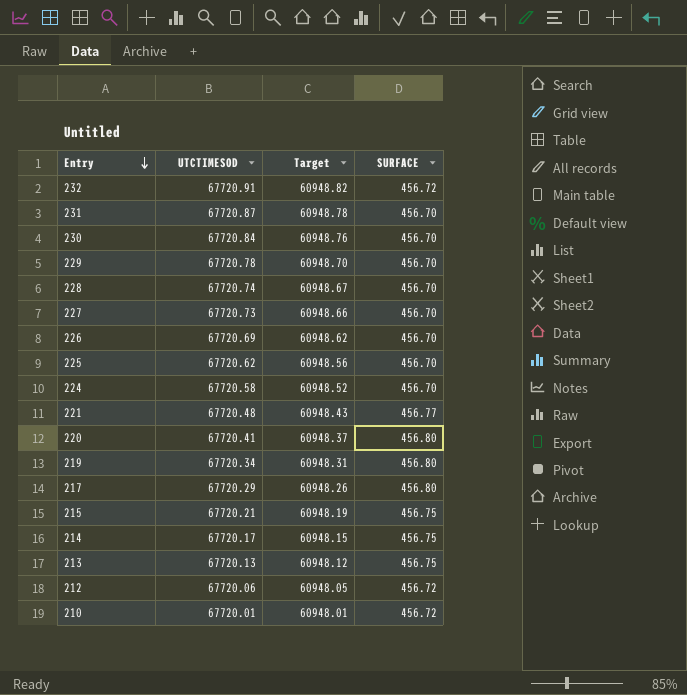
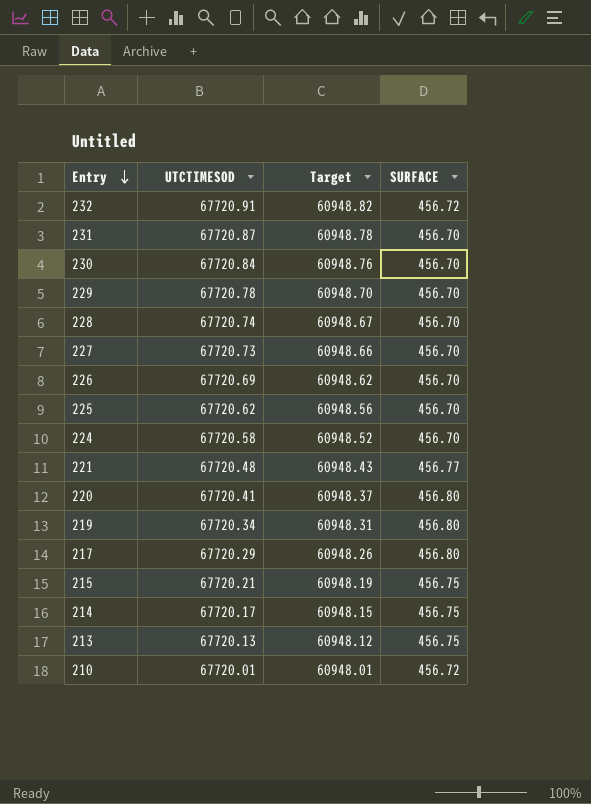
row 212: 67720.06 | 60948.05 | 456.72 -> none

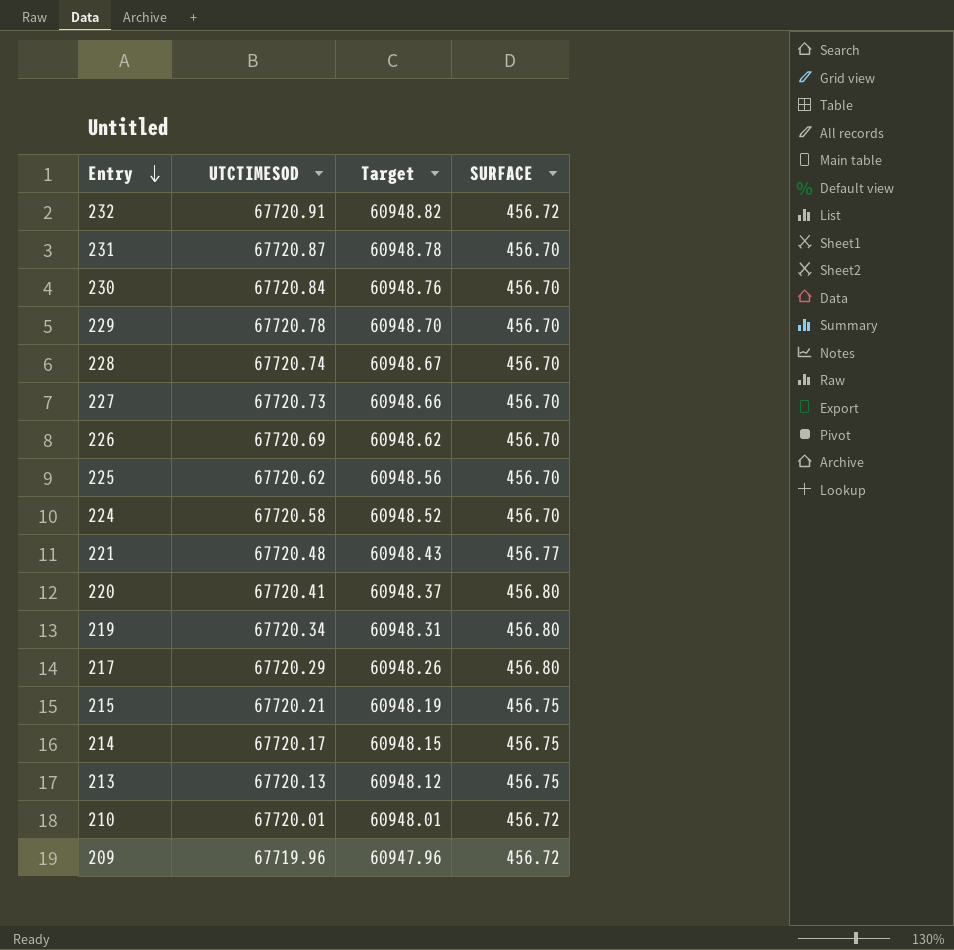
row 209: none -> 67719.96 | 60947.96 | 456.72

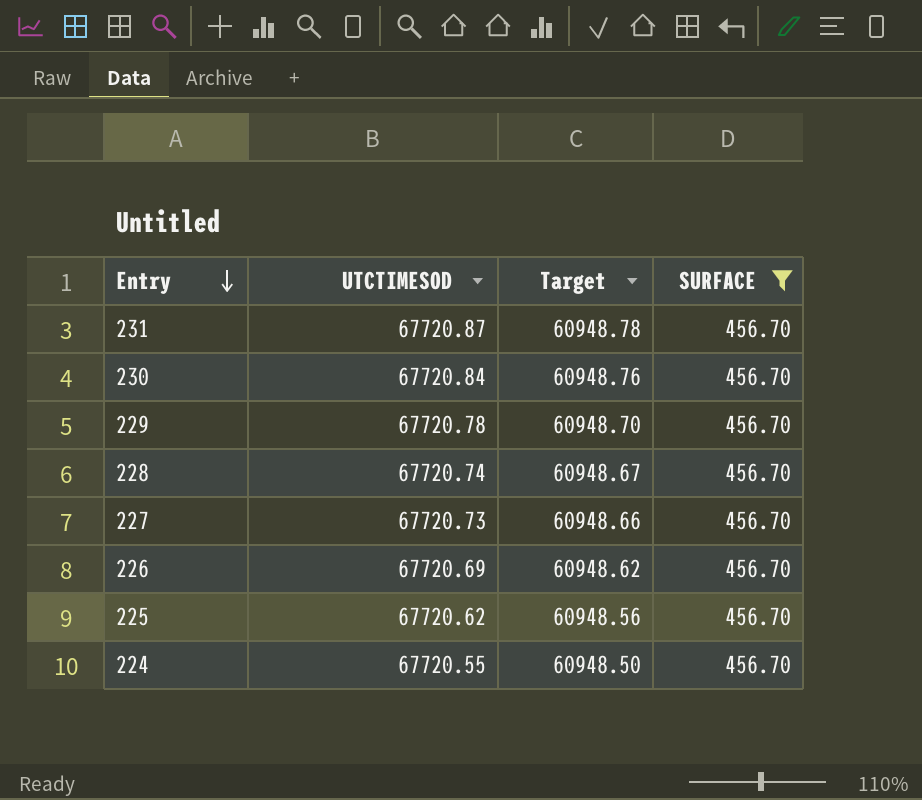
filter: none -> SURFACE = 456.70
224 | UTCTIMESOD: 67720.58 -> 67720.55
224 | Target: 60948.52 -> 60948.50

